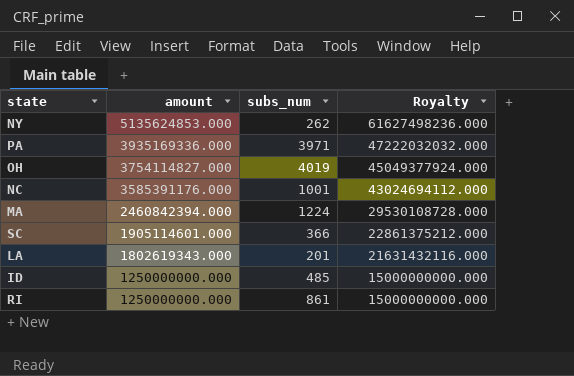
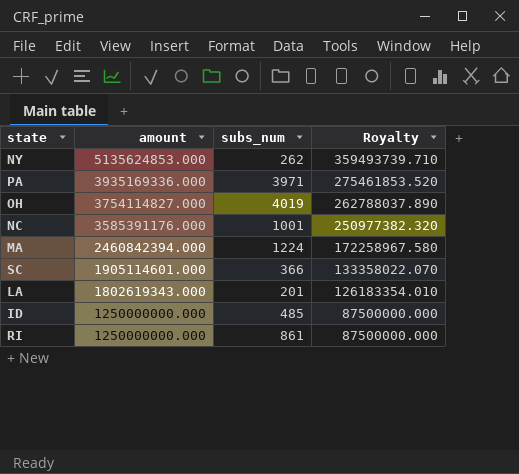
column Royalty | formula: [amount] * 12 -> [amount] * 0.07

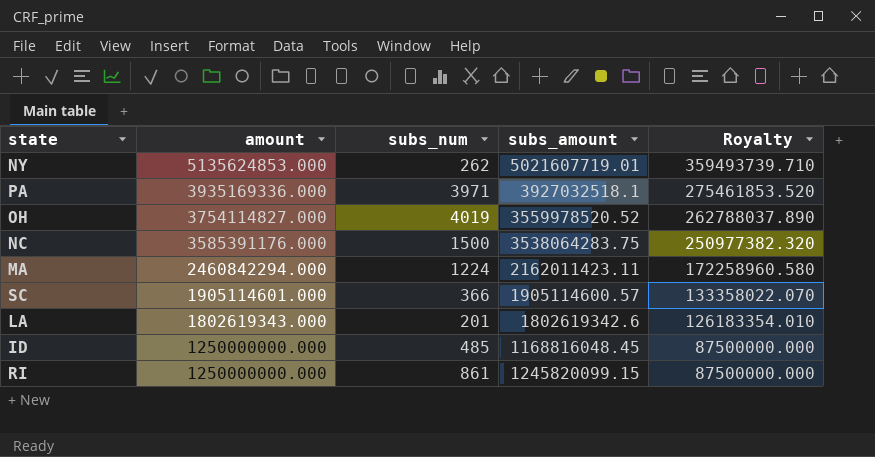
column subs_amount | position: none -> 4
NC | subs_num: 1001 -> 1500
MA | amount: 2460842394.000 -> 2460842294.000
MA | Royalty: 172258967.580 -> 172258960.580

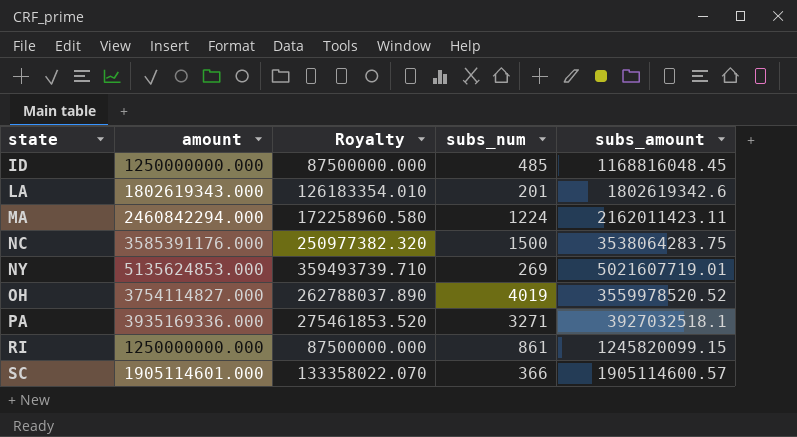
row order: amount descending -> state ascending
column Royalty | position: 5 -> 3
NY | subs_num: 262 -> 269
PA | subs_num: 3971 -> 3271

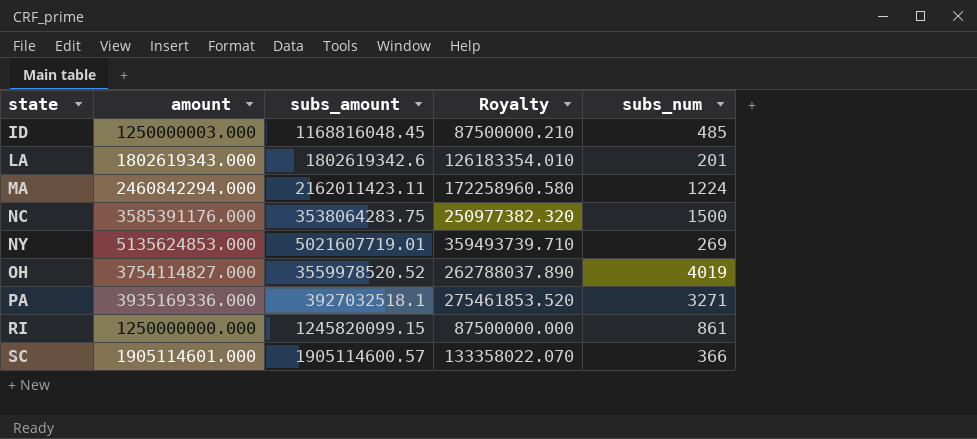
column subs_amount | position: 5 -> 3
ID | amount: 1250000000.000 -> 1250000003.000
ID | Royalty: 87500000.000 -> 87500000.210

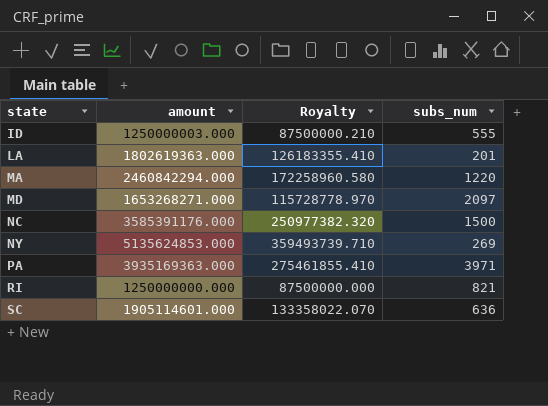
column subs_amount | position: 3 -> none
row OH: 3754114827.000 | 3559978520.52 | 262788037.890 | 4019 -> none
ID | subs_num: 485 -> 555
LA | amount: 1802619343.000 -> 1802619363.000
LA | Royalty: 126183354.010 -> 126183355.410
MA | subs_num: 1224 -> 1220
row MD: none -> 1653268271.000 | 115728778.970 | 2097
PA | amount: 3935169336.000 -> 3935169363.000
PA | Royalty: 275461853.520 -> 275461855.410
PA | subs_num: 3271 -> 3971
RI | subs_num: 861 -> 821
SC | subs_num: 366 -> 636

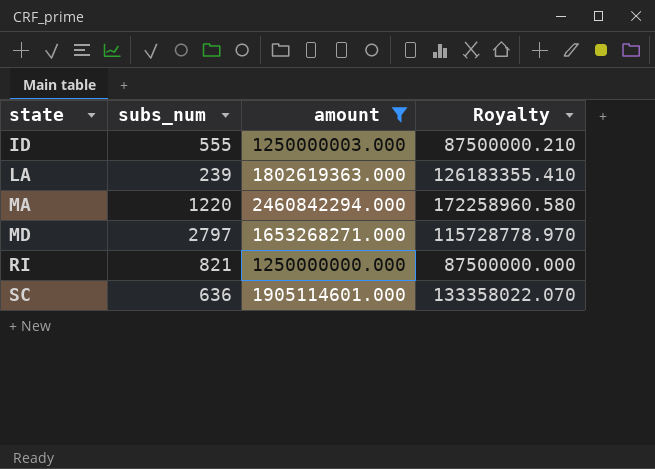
filter: none -> amount <= 2460842294.000
column subs_num | position: 4 -> 2
LA | subs_num: 201 -> 239
MD | subs_num: 2097 -> 2797

